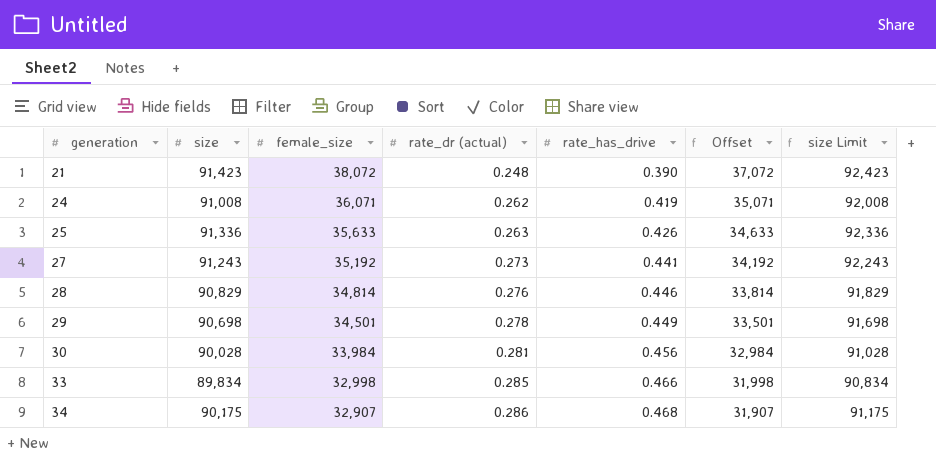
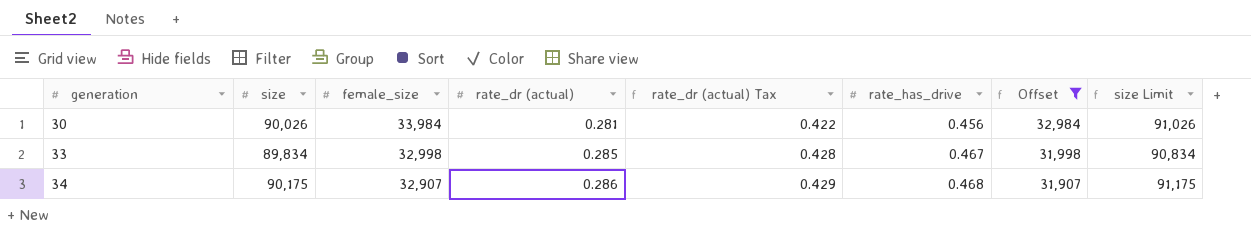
filter: none -> Offset <= 32,984
column rate_dr (actual) Tax | formula: none -> [rate_dr (actual)] * 1.5
30 | size: 90,028 -> 90,026
30 | size Limit: 91,028 -> 91,026
33 | rate_has_drive: 0.466 -> 0.467

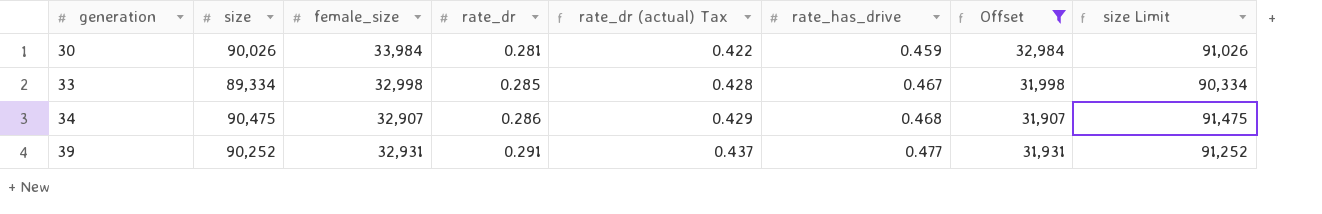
column name: rate_dr (actual) -> rate_dr
30 | rate_has_drive: 0.456 -> 0.459
33 | size: 89,834 -> 89,334
33 | size Limit: 90,834 -> 90,334
34 | size: 90,175 -> 90,475
34 | size Limit: 91,175 -> 91,475
row 39: none -> 90,252 | 32,931 | 0.291 | 0.437 | 0.477 | 31,931 | 91,252

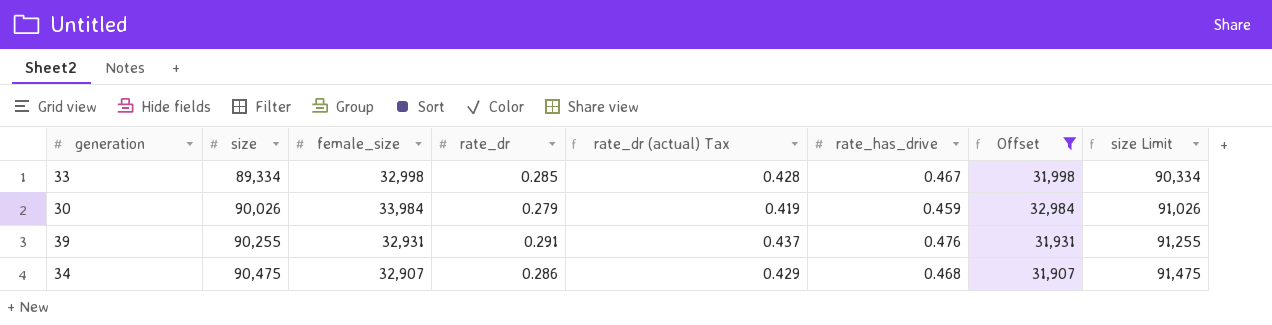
row order: generation ascending -> size ascending
30 | rate_dr: 0.281 -> 0.279
30 | rate_dr (actual) Tax: 0.422 -> 0.419
39 | size: 90,252 -> 90,255
39 | rate_has_drive: 0.477 -> 0.476
39 | size Limit: 91,252 -> 91,255

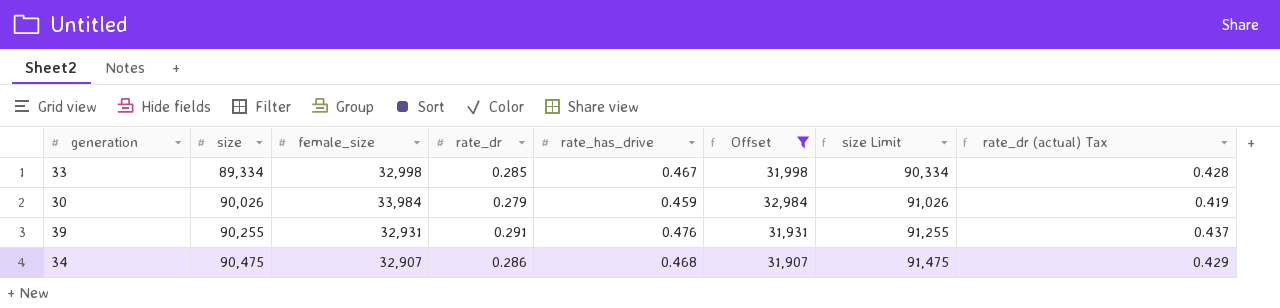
column rate_dr (actual) Tax | position: 5 -> 8

